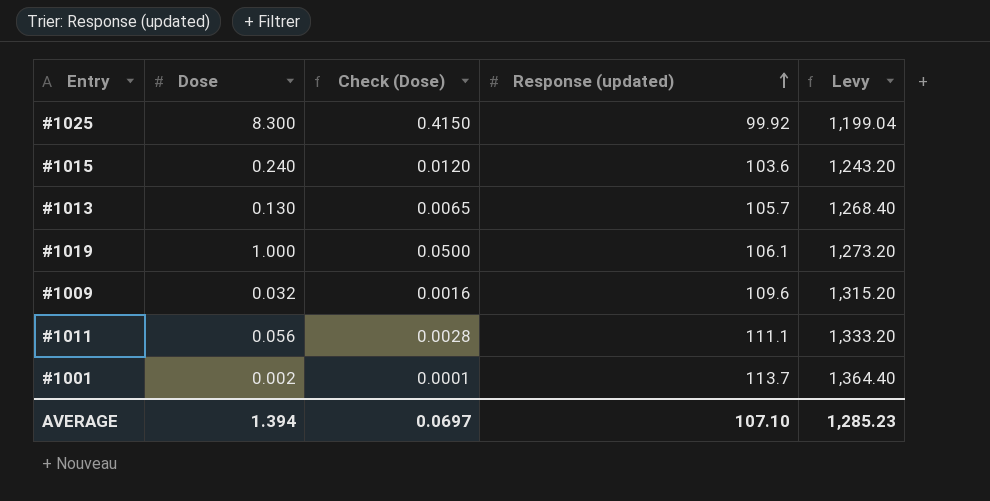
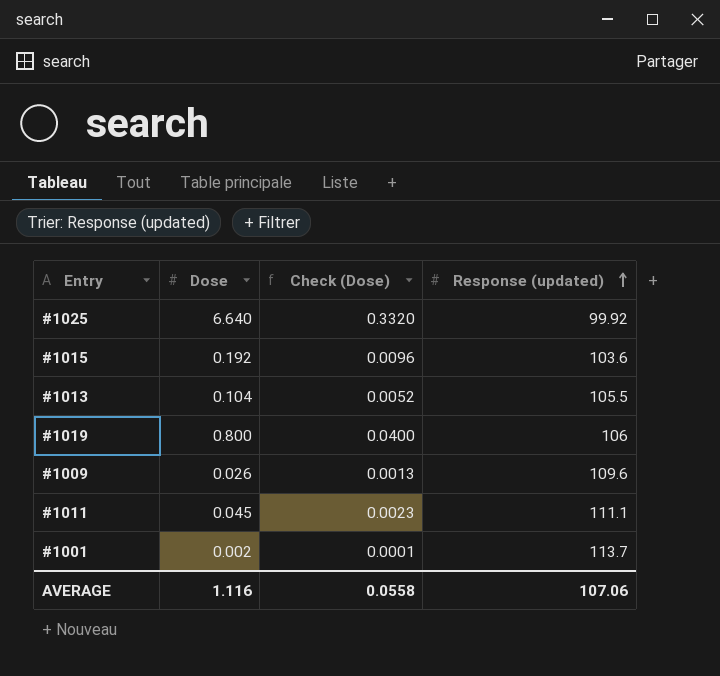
column Levy | formula: [Response (updated)] * 12 -> none
#1025 | Dose: 8.300 -> 6.640
#1025 | Check (Dose): 0.4150 -> 0.3320
#1015 | Dose: 0.240 -> 0.192
#1015 | Check (Dose): 0.0120 -> 0.0096
#1013 | Dose: 0.130 -> 0.104
#1013 | Check (Dose): 0.0065 -> 0.0052
#1013 | Response (updated): 105.7 -> 105.5
#1019 | Dose: 1.000 -> 0.800
#1019 | Check (Dose): 0.0500 -> 0.0400
#1019 | Response (updated): 106.1 -> 106
#1009 | Dose: 0.032 -> 0.026
#1009 | Check (Dose): 0.0016 -> 0.0013
#1011 | Dose: 0.056 -> 0.045
#1011 | Check (Dose): 0.0028 -> 0.0023
AVERAGE | Dose: 1.394 -> 1.116
AVERAGE | Check (Dose): 0.0697 -> 0.0558
AVERAGE | Response (updated): 107.10 -> 107.06

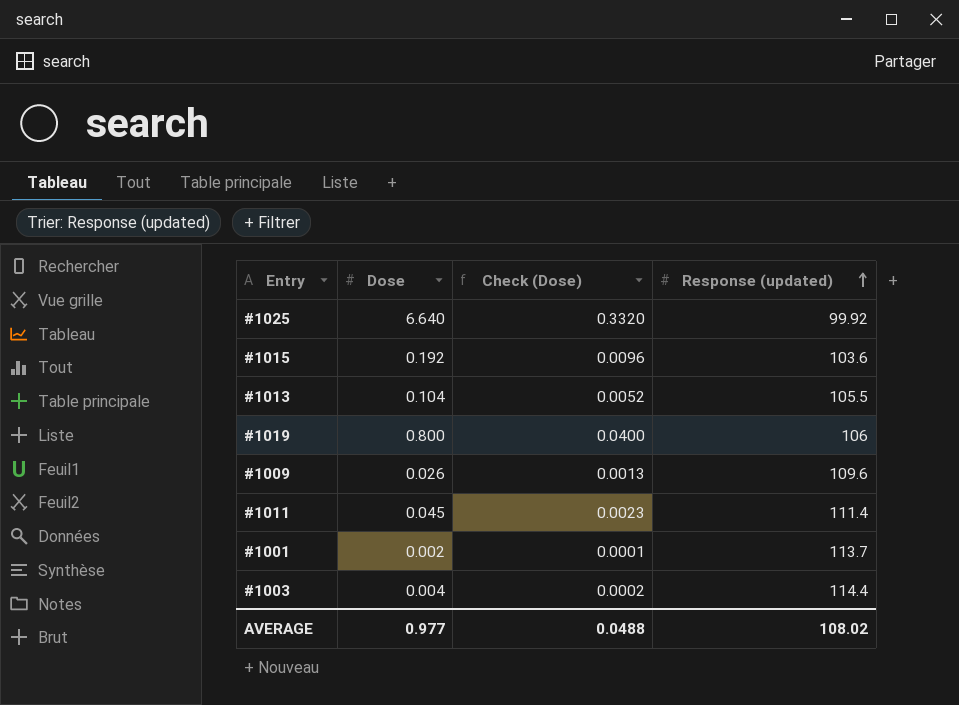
#1011 | Response (updated): 111.1 -> 111.4
row #1003: none -> 0.004 | 0.0002 | 114.4
AVERAGE | Dose: 1.116 -> 0.977
AVERAGE | Check (Dose): 0.0558 -> 0.0488
AVERAGE | Response (updated): 107.06 -> 108.02

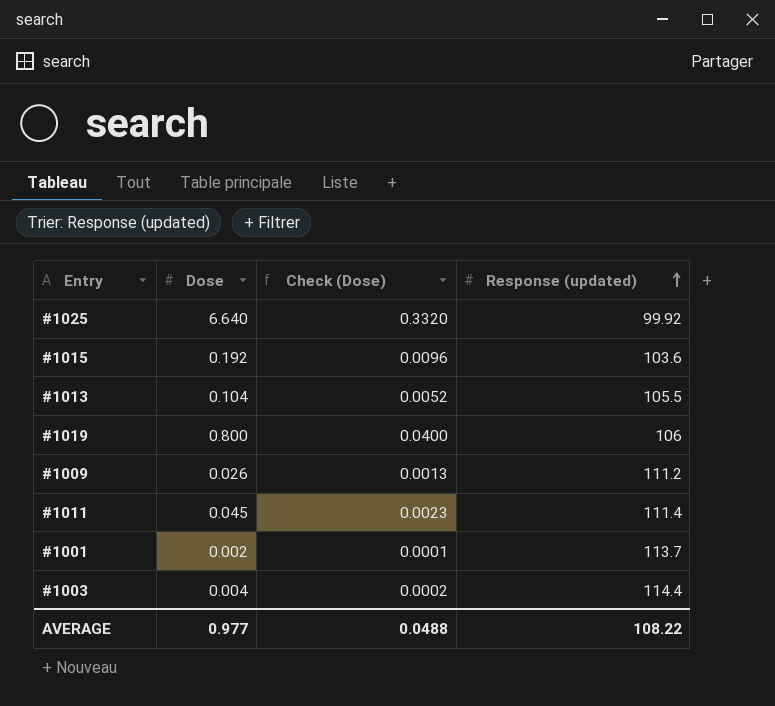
#1009 | Response (updated): 109.6 -> 111.2
AVERAGE | Response (updated): 108.02 -> 108.22

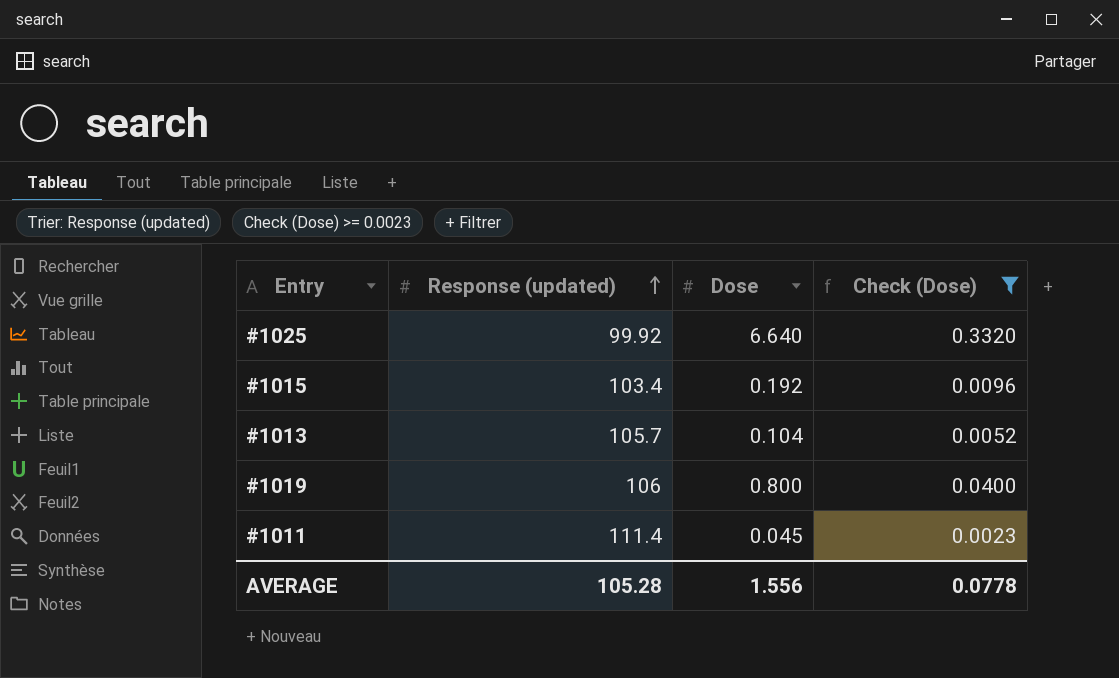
filter: none -> Check (Dose) >= 0.0023
column Response (updated) | position: 4 -> 2
#1015 | Response (updated): 103.6 -> 103.4
#1013 | Response (updated): 105.5 -> 105.7
AVERAGE | Response (updated): 108.22 -> 105.28
AVERAGE | Dose: 0.977 -> 1.556
AVERAGE | Check (Dose): 0.0488 -> 0.0778

